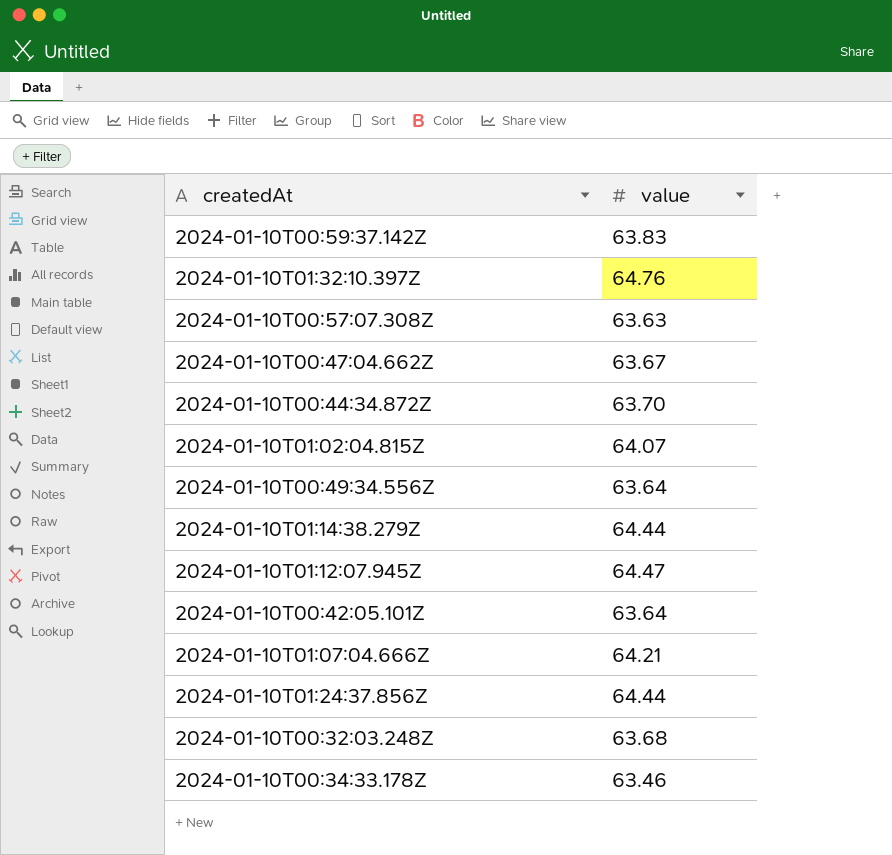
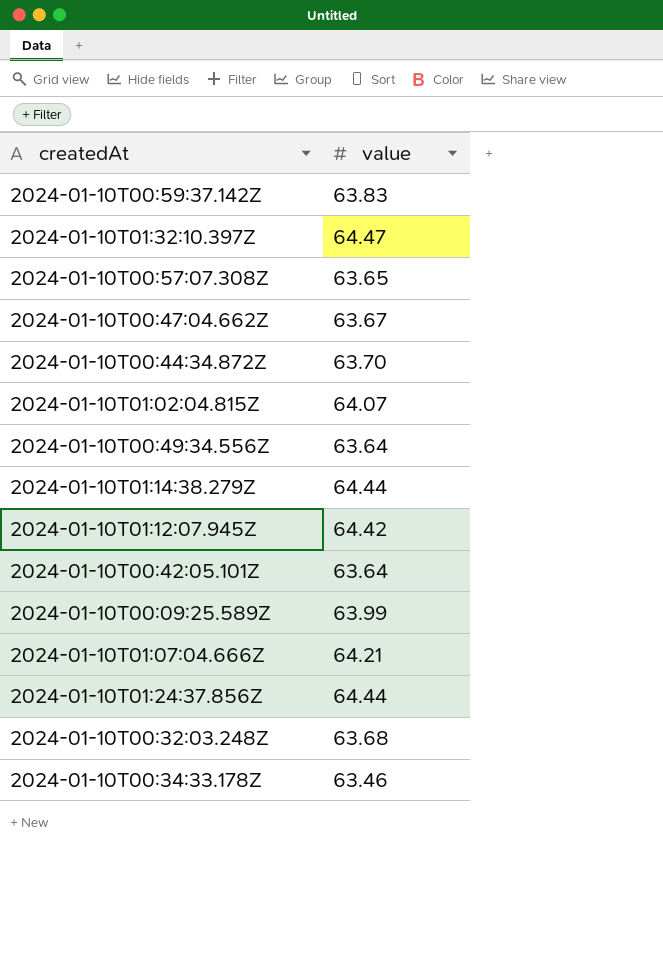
2024-01-10T01:32:10.397Z | value: 64.76 -> 64.47
2024-01-10T00:57:07.308Z | value: 63.63 -> 63.65
2024-01-10T01:12:07.945Z | value: 64.47 -> 64.42
row 2024-01-10T00:09:25.589Z: none -> 63.99

